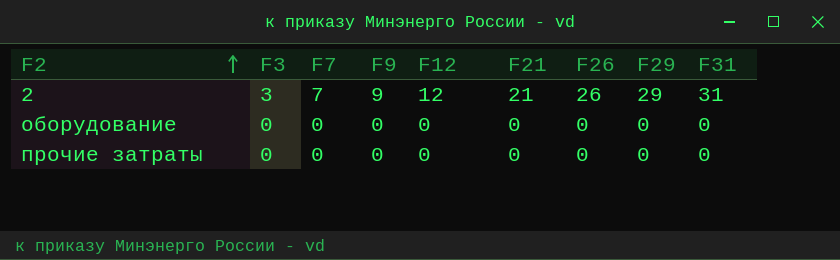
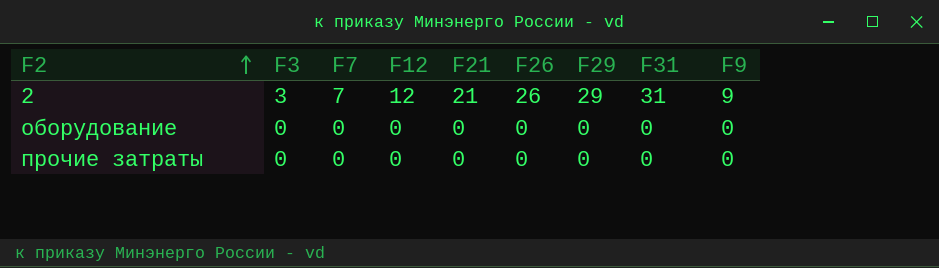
column F9 | position: 4 -> 9

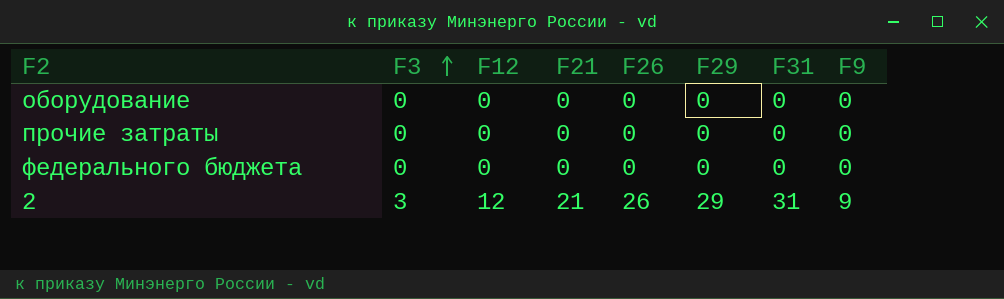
row order: F2 ascending -> F3 ascending
column F7 | position: 3 -> none
row федерального бюджета: none -> 0 | 0 | 0 | 0 | 0 | 0 | 0

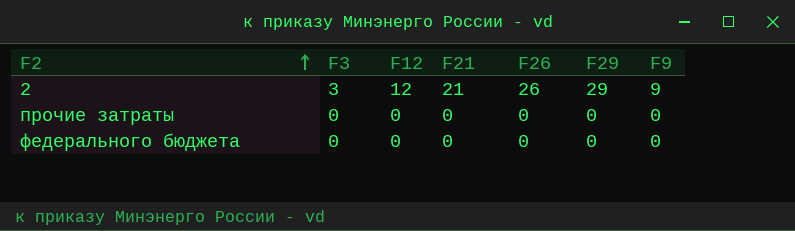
row order: F3 ascending -> F2 ascending
column F31 | position: 7 -> none
row оборудование: 0 | 0 | 0 | 0 | 0 | 0 | 0 -> none

